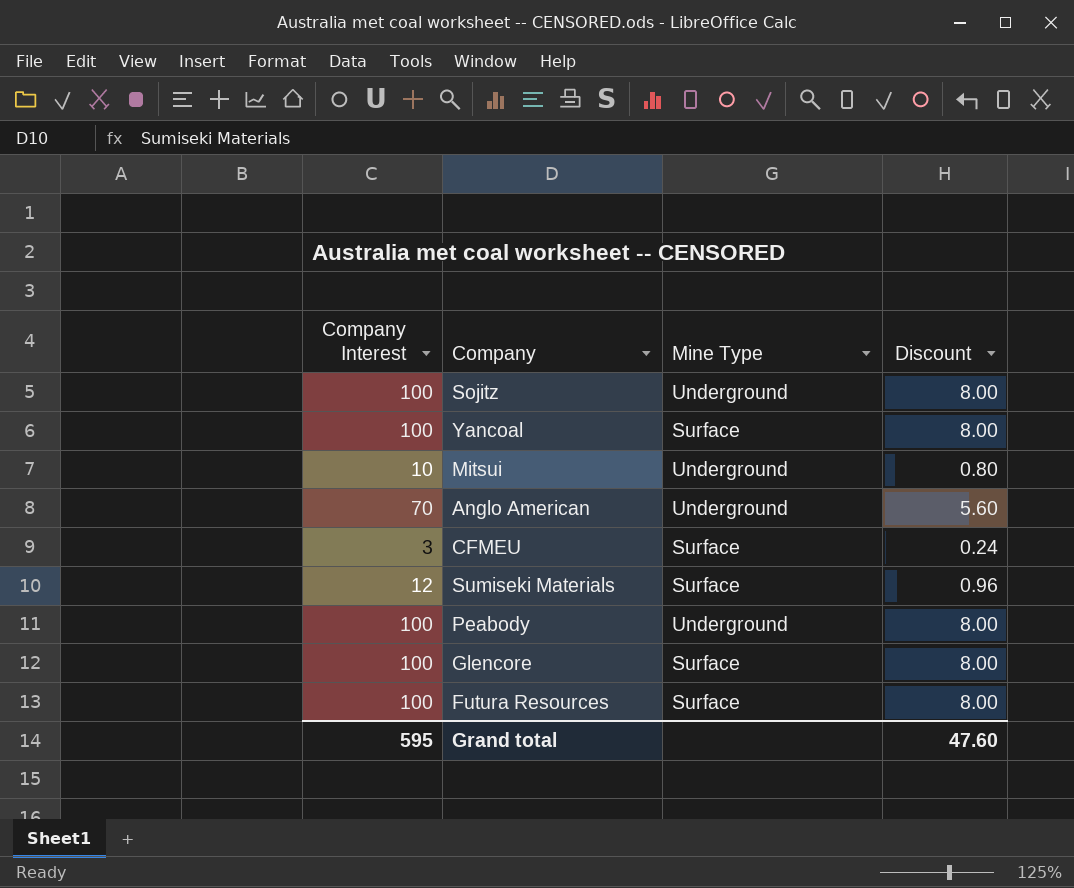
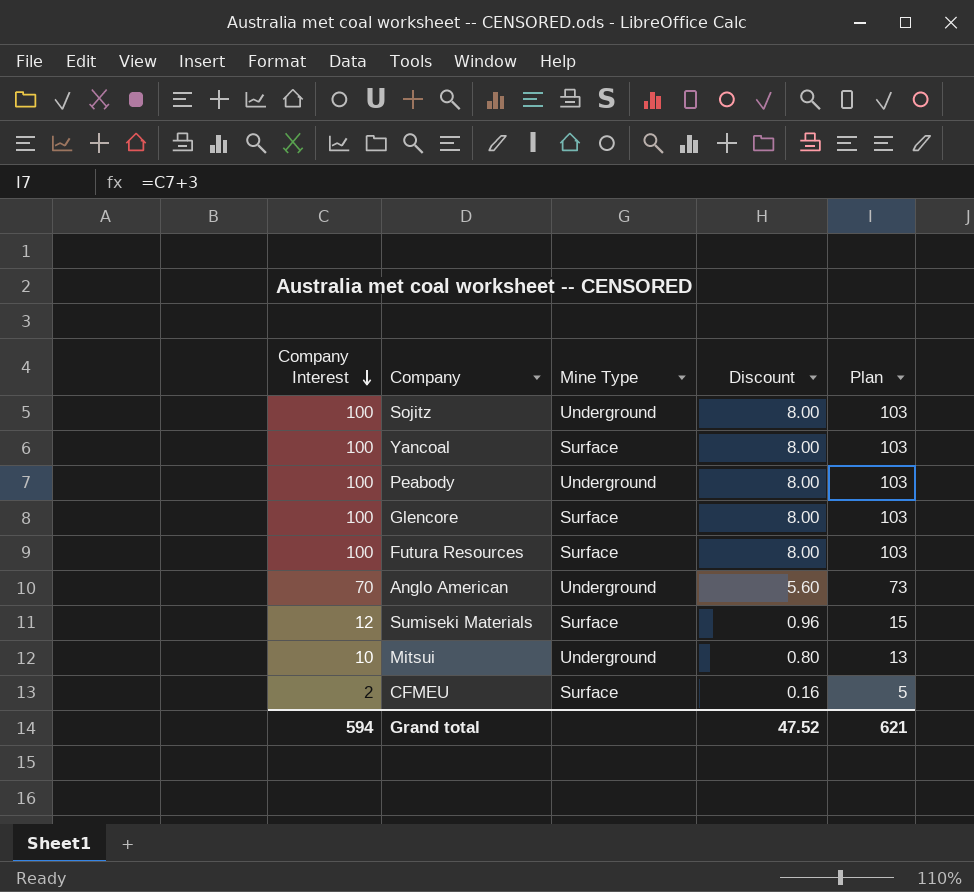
row order: none -> Company Interest descending
column Plan | formula: none -> [Company Interest] + 3
CFMEU | Company Interest: 3 -> 2
CFMEU | Discount: 0.24 -> 0.16
Grand total | Company Interest: 595 -> 594
Grand total | Discount: 47.60 -> 47.52

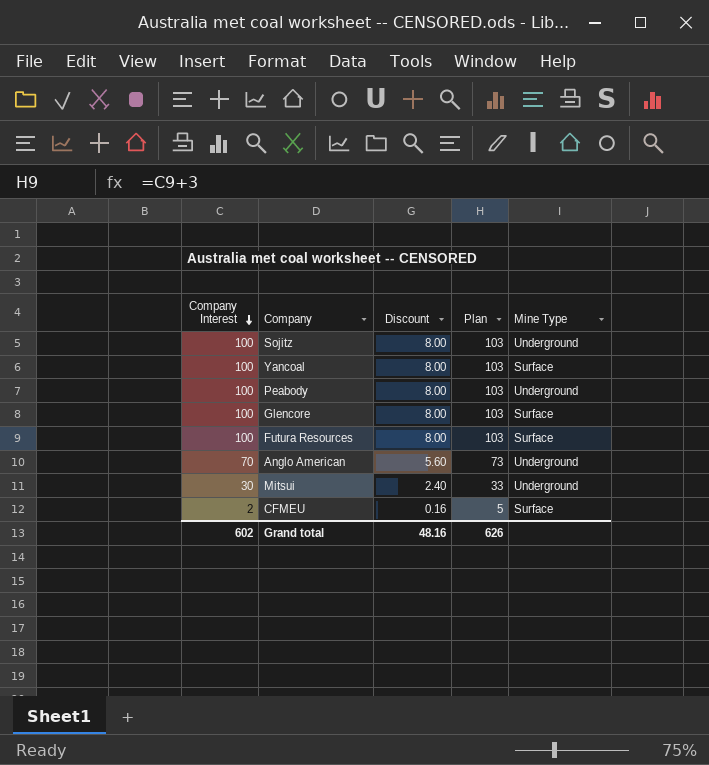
column Mine Type | position: 3 -> 5
row Sumiseki Materials: 12 | Surface | 0.96 | 15 -> none
Mitsui | Company Interest: 10 -> 30
Mitsui | Discount: 0.80 -> 2.40
Mitsui | Plan: 13 -> 33
Grand total | Company Interest: 594 -> 602
Grand total | Discount: 47.52 -> 48.16
Grand total | Plan: 621 -> 626

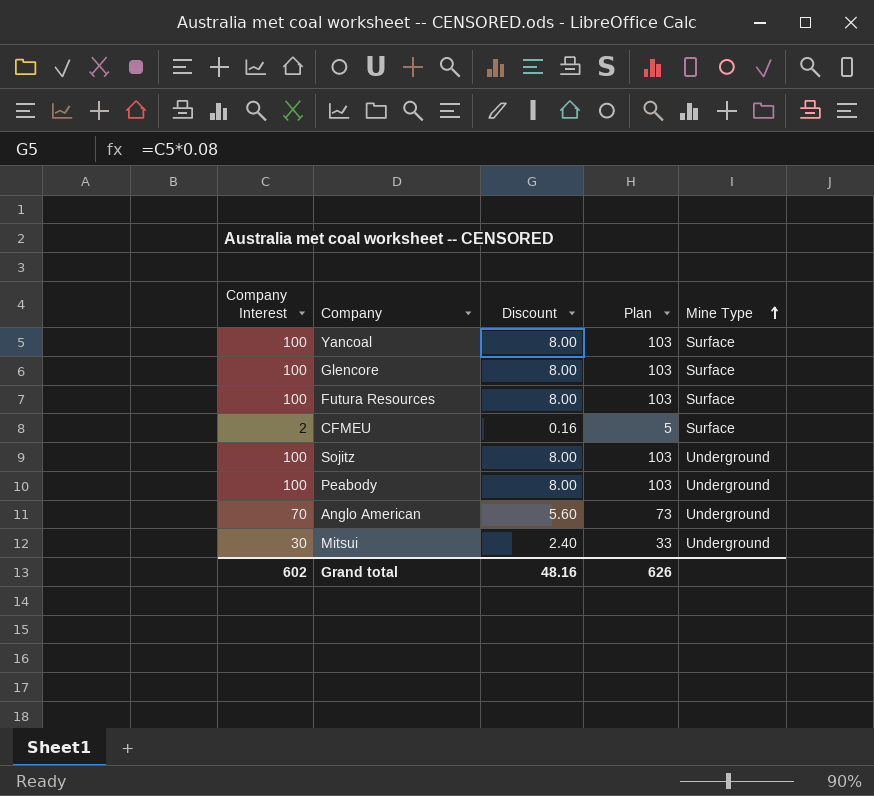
row order: Company Interest descending -> Mine Type ascending

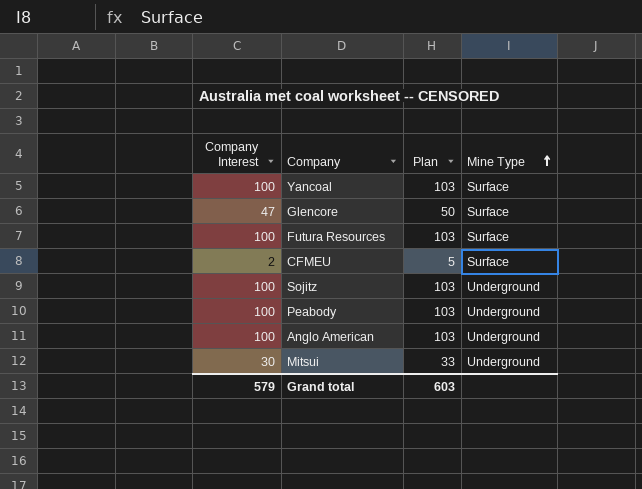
column Discount | formula: [Company Interest] * 0.08 -> none
Glencore | Company Interest: 100 -> 47
Glencore | Plan: 103 -> 50
Anglo American | Company Interest: 70 -> 100
Anglo American | Plan: 73 -> 103
Grand total | Company Interest: 602 -> 579
Grand total | Plan: 626 -> 603

